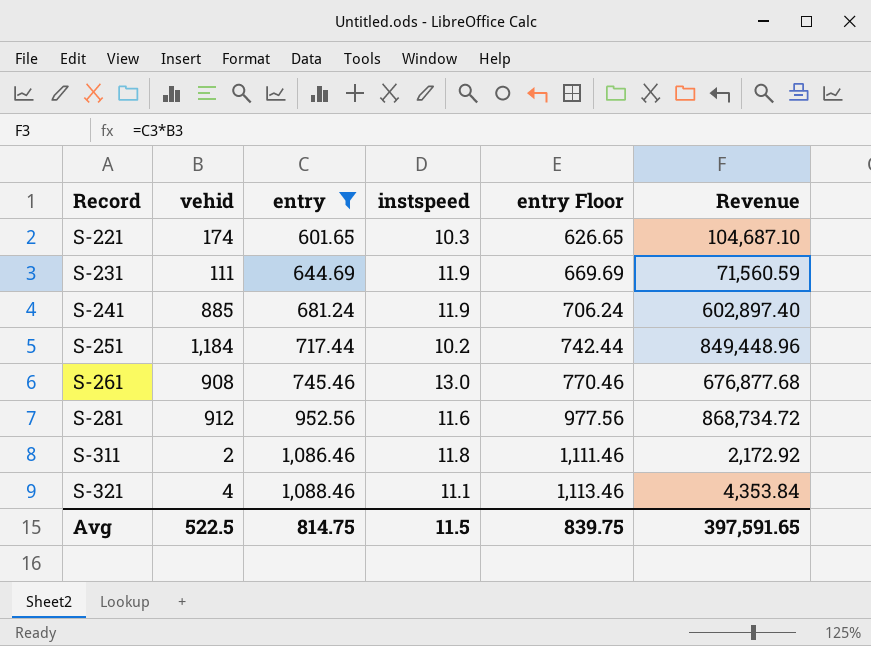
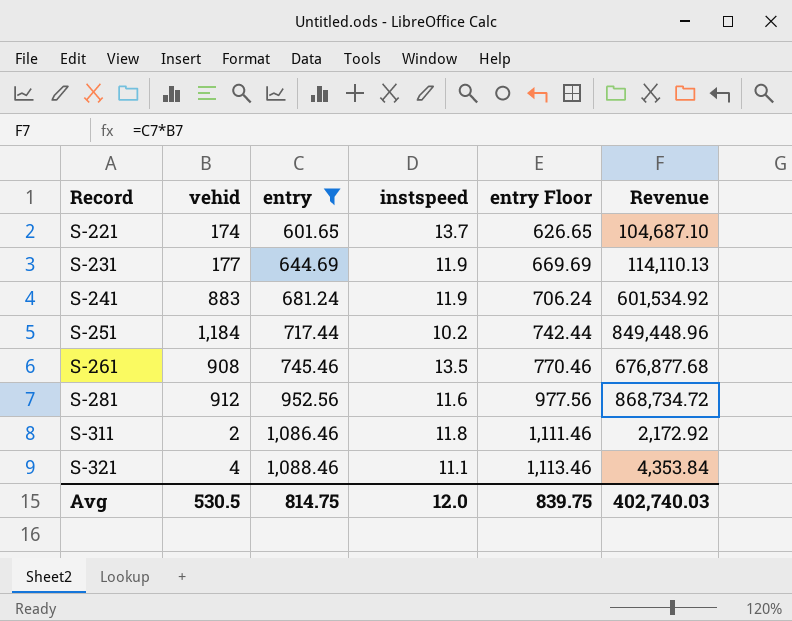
S-221 | instspeed: 10.3 -> 13.7
S-231 | vehid: 111 -> 177
S-231 | Revenue: 71,560.59 -> 114,110.13
S-241 | vehid: 885 -> 883
S-241 | Revenue: 602,897.40 -> 601,534.92
S-261 | instspeed: 13.0 -> 13.5
Avg | vehid: 522.5 -> 530.5
Avg | instspeed: 11.5 -> 12.0
Avg | Revenue: 397,591.65 -> 402,740.03

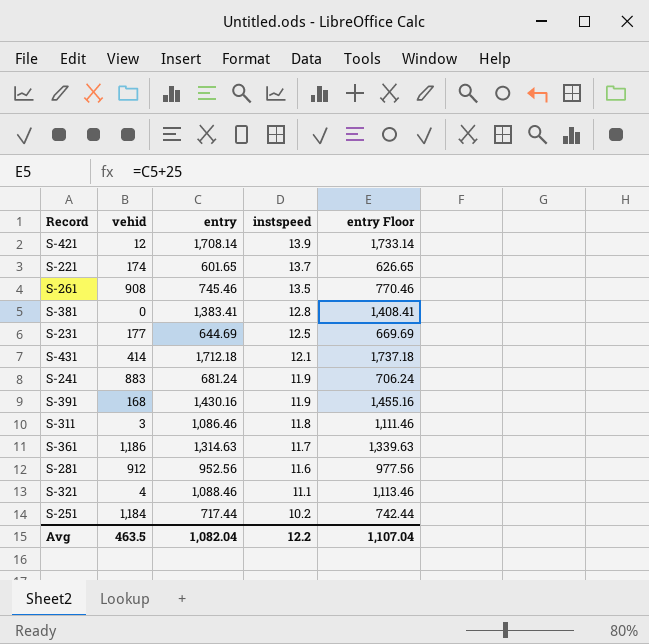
filter: entry <= 1,088.46 -> none
row order: Record ascending -> instspeed descending
column Revenue | formula: [vehid] * [entry] -> none
S-231 | instspeed: 11.9 -> 12.5
S-311 | vehid: 2 -> 3
Avg | vehid: 530.5 -> 463.5
Avg | entry: 814.75 -> 1,082.04
Avg | instspeed: 12.0 -> 12.2
Avg | entry Floor: 839.75 -> 1,107.04

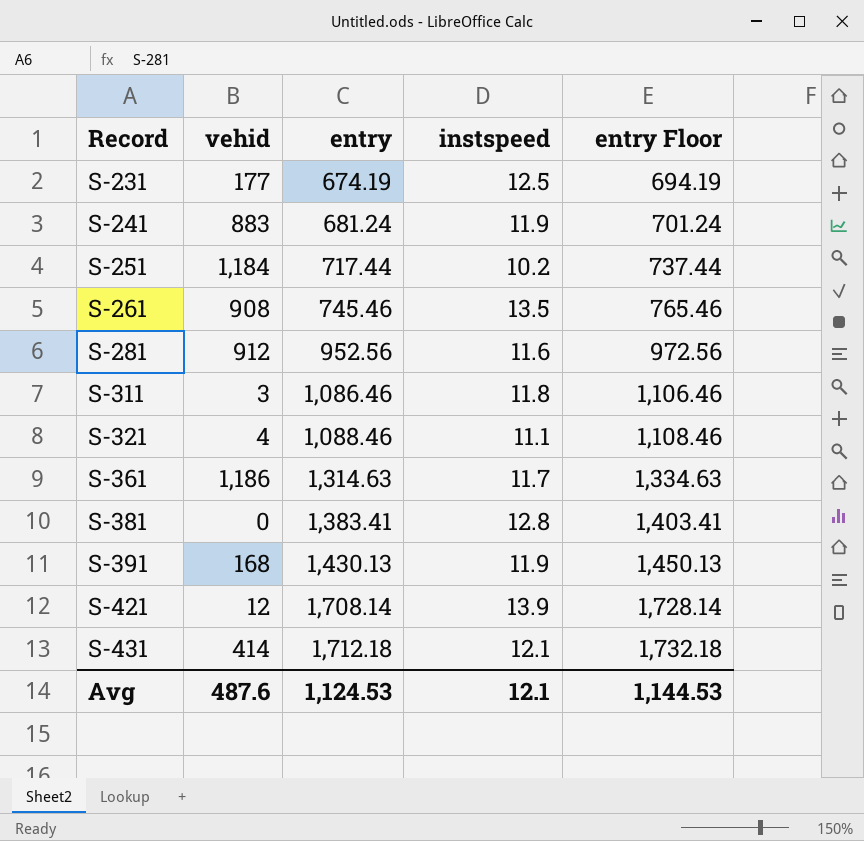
row order: instspeed descending -> Record ascending
column entry Floor | formula: [entry] + 25 -> [entry] + 20
row S-221: 174 | 601.65 | 13.7 | 626.65 -> none
S-231 | entry: 644.69 -> 674.19
S-391 | entry: 1,430.16 -> 1,430.13
Avg | vehid: 463.5 -> 487.6
Avg | entry: 1,082.04 -> 1,124.53
Avg | instspeed: 12.2 -> 12.1
Avg | entry Floor: 1,107.04 -> 1,144.53

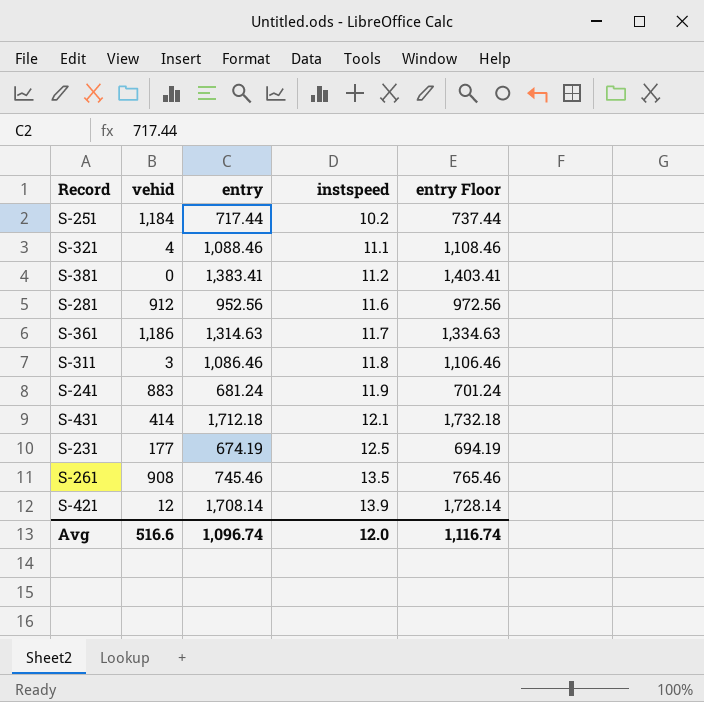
row order: Record ascending -> instspeed ascending
row S-391: 168 | 1,430.13 | 11.9 | 1,450.13 -> none
S-381 | instspeed: 12.8 -> 11.2
Avg | vehid: 487.6 -> 516.6
Avg | entry: 1,124.53 -> 1,096.74
Avg | instspeed: 12.1 -> 12.0
Avg | entry Floor: 1,144.53 -> 1,116.74

